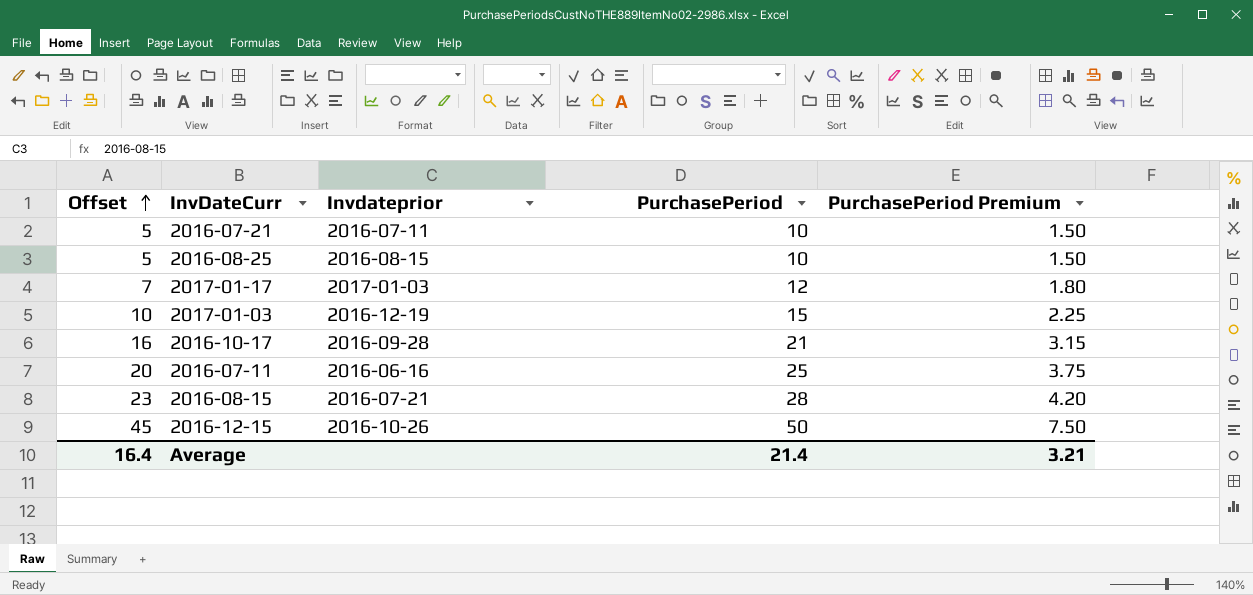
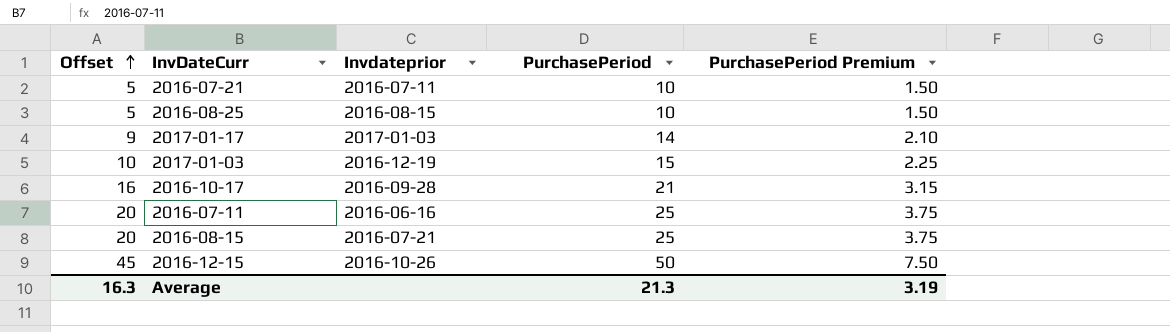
2017-01-17 | Offset: 7 -> 9
2017-01-17 | PurchasePeriod: 12 -> 14
2017-01-17 | PurchasePeriod Premium: 1.80 -> 2.10
2016-08-15 | Offset: 23 -> 20
2016-08-15 | PurchasePeriod: 28 -> 25
2016-08-15 | PurchasePeriod Premium: 4.20 -> 3.75
Average | Offset: 16.4 -> 16.3
Average | PurchasePeriod: 21.4 -> 21.3
Average | PurchasePeriod Premium: 3.21 -> 3.19

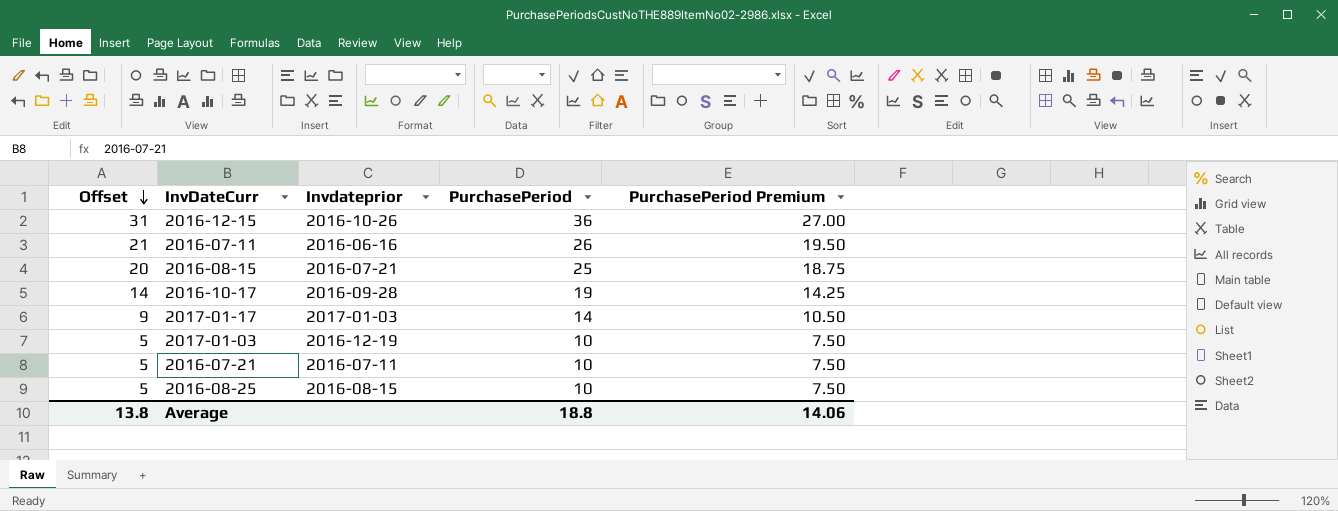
row order: Offset ascending -> Offset descending
column PurchasePeriod Premium | formula: [PurchasePeriod] * 0.15 -> [PurchasePeriod] * 0.75
2016-12-15 | Offset: 45 -> 31
2016-12-15 | PurchasePeriod: 50 -> 36
2016-07-11 | Offset: 20 -> 21
2016-07-11 | PurchasePeriod: 25 -> 26
2016-10-17 | Offset: 16 -> 14
2016-10-17 | PurchasePeriod: 21 -> 19
2017-01-03 | Offset: 10 -> 5
2017-01-03 | PurchasePeriod: 15 -> 10
Average | Offset: 16.3 -> 13.8
Average | PurchasePeriod: 21.3 -> 18.8
Average | PurchasePeriod Premium: 3.19 -> 14.06

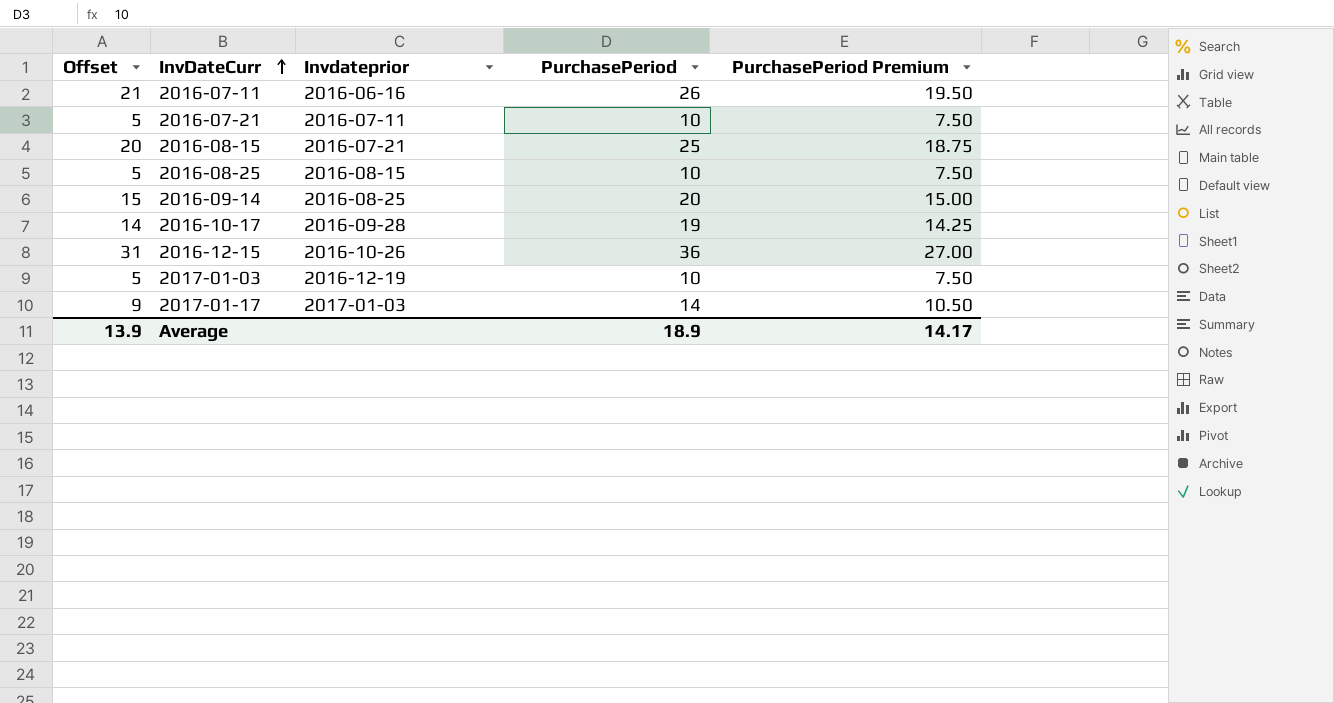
row order: Offset descending -> InvDateCurr ascending
row 2016-09-14: none -> 15 | 2016-08-25 | 20 | 15.00
Average | Offset: 13.8 -> 13.9
Average | PurchasePeriod: 18.8 -> 18.9
Average | PurchasePeriod Premium: 14.06 -> 14.17

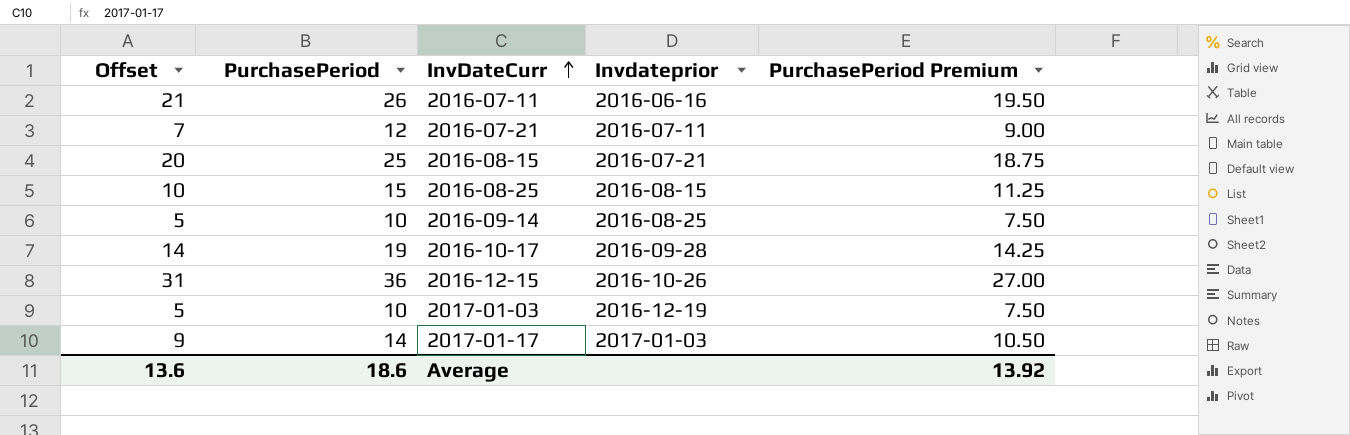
column PurchasePeriod | position: 4 -> 2
2016-07-21 | Offset: 5 -> 7
2016-07-21 | PurchasePeriod: 10 -> 12
2016-07-21 | PurchasePeriod Premium: 7.50 -> 9.00
2016-08-25 | Offset: 5 -> 10
2016-08-25 | PurchasePeriod: 10 -> 15
2016-08-25 | PurchasePeriod Premium: 7.50 -> 11.25
2016-09-14 | Offset: 15 -> 5
2016-09-14 | PurchasePeriod: 20 -> 10
2016-09-14 | PurchasePeriod Premium: 15.00 -> 7.50
Average | Offset: 13.9 -> 13.6
Average | PurchasePeriod: 18.9 -> 18.6
Average | PurchasePeriod Premium: 14.17 -> 13.92

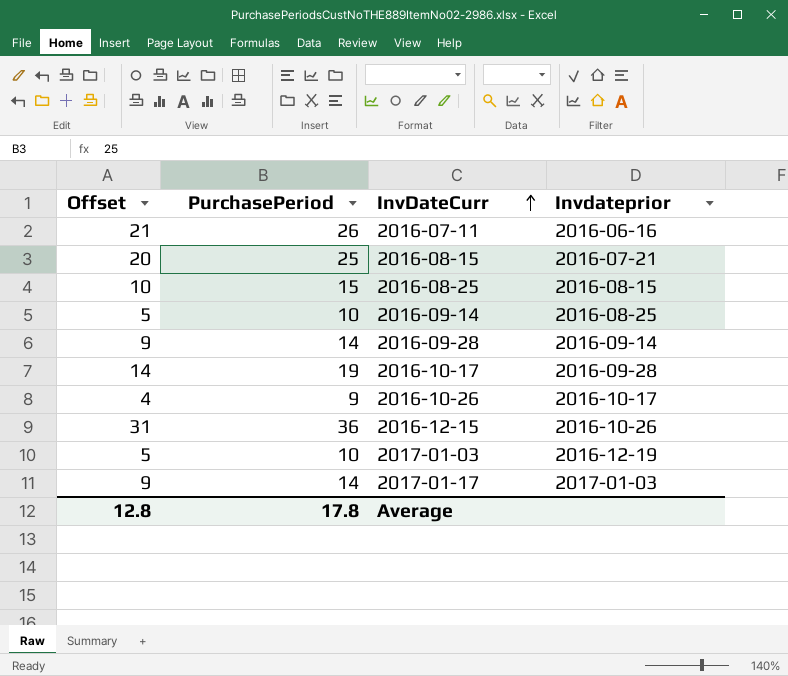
column PurchasePeriod Premium | formula: [PurchasePeriod] * 0.75 -> none
row 2016-07-21: 7 | 12 | 2016-07-11 | 9.00 -> none
row 2016-09-28: none -> 9 | 14 | 2016-09-14
row 2016-10-26: none -> 4 | 9 | 2016-10-17
Average | Offset: 13.6 -> 12.8
Average | PurchasePeriod: 18.6 -> 17.8

